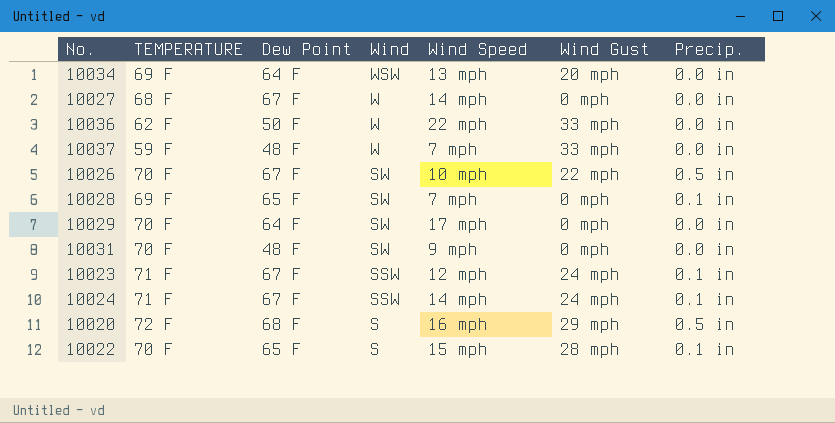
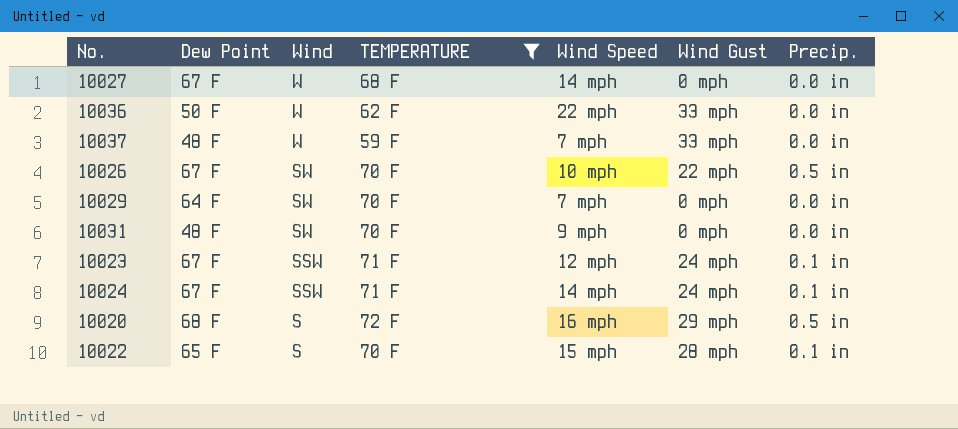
filter: none -> TEMPERATURE != 69 F
column TEMPERATURE | position: 2 -> 4
10029 | Wind Speed: 17 mph -> 7 mph

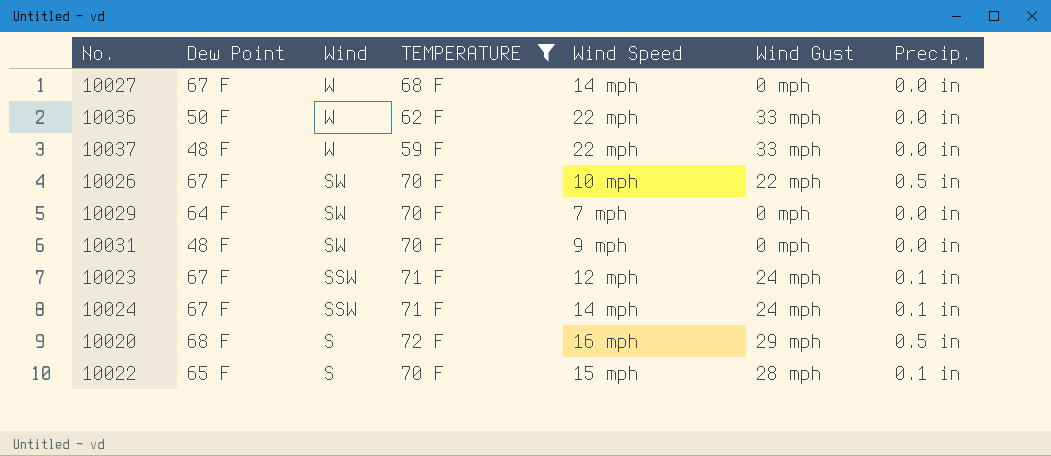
10037 | Wind Speed: 7 mph -> 22 mph

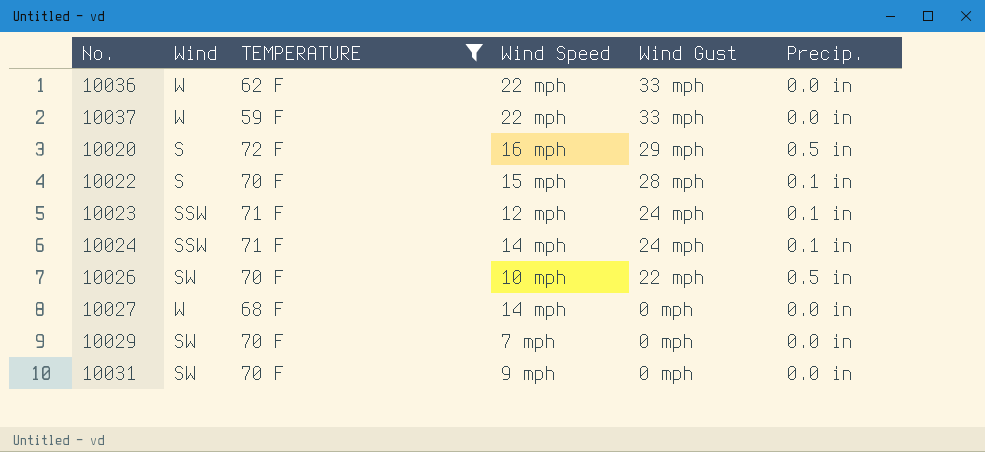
row order: Wind descending -> Wind Gust descending
column Dew Point | position: 2 -> none

